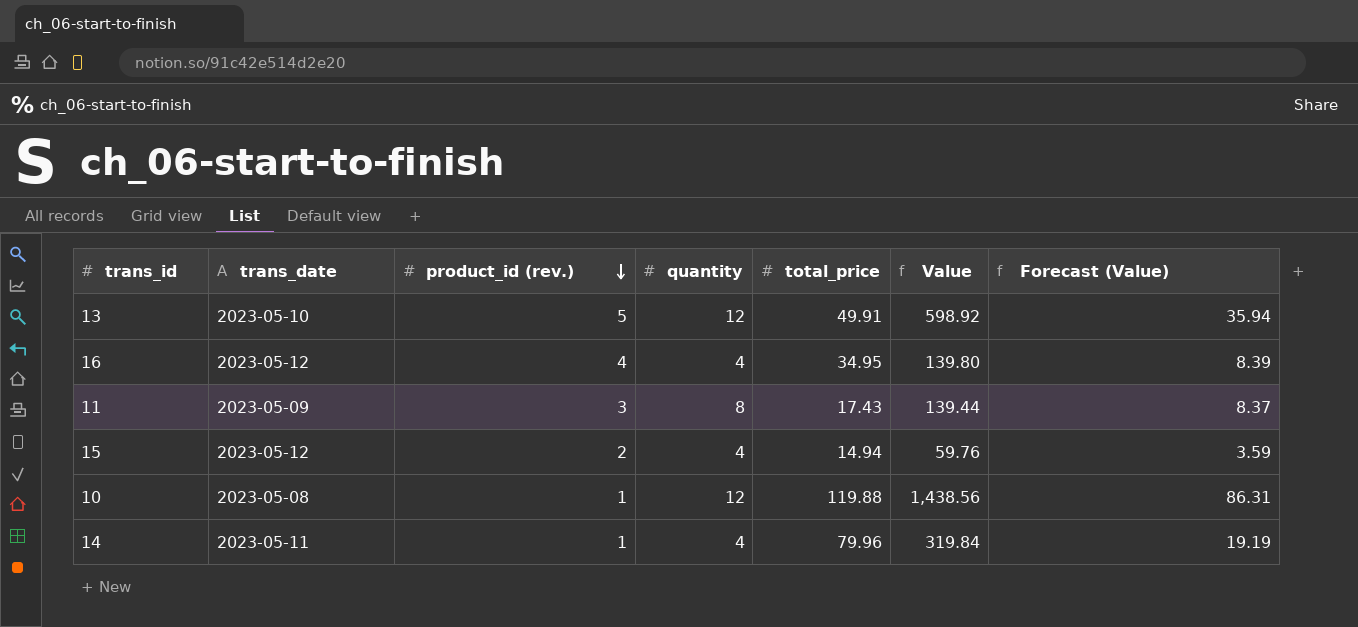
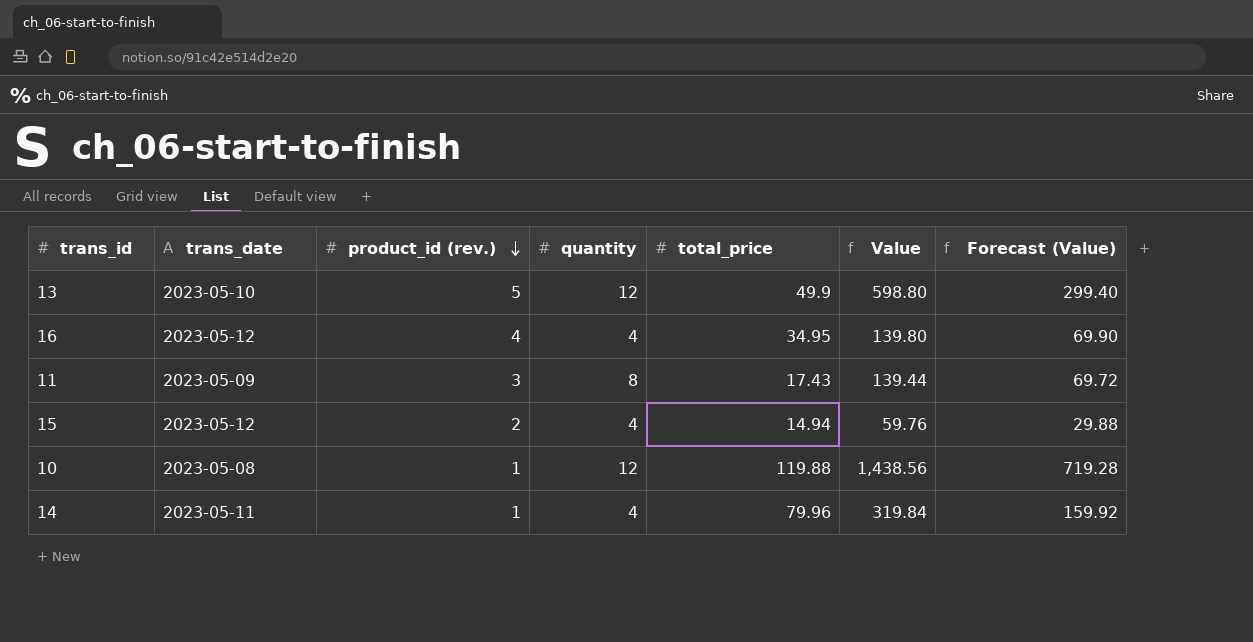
column Forecast (Value) | formula: [Value] * 0.06 -> [Value] * 0.5
13 | total_price: 49.91 -> 49.9
13 | Value: 598.92 -> 598.80

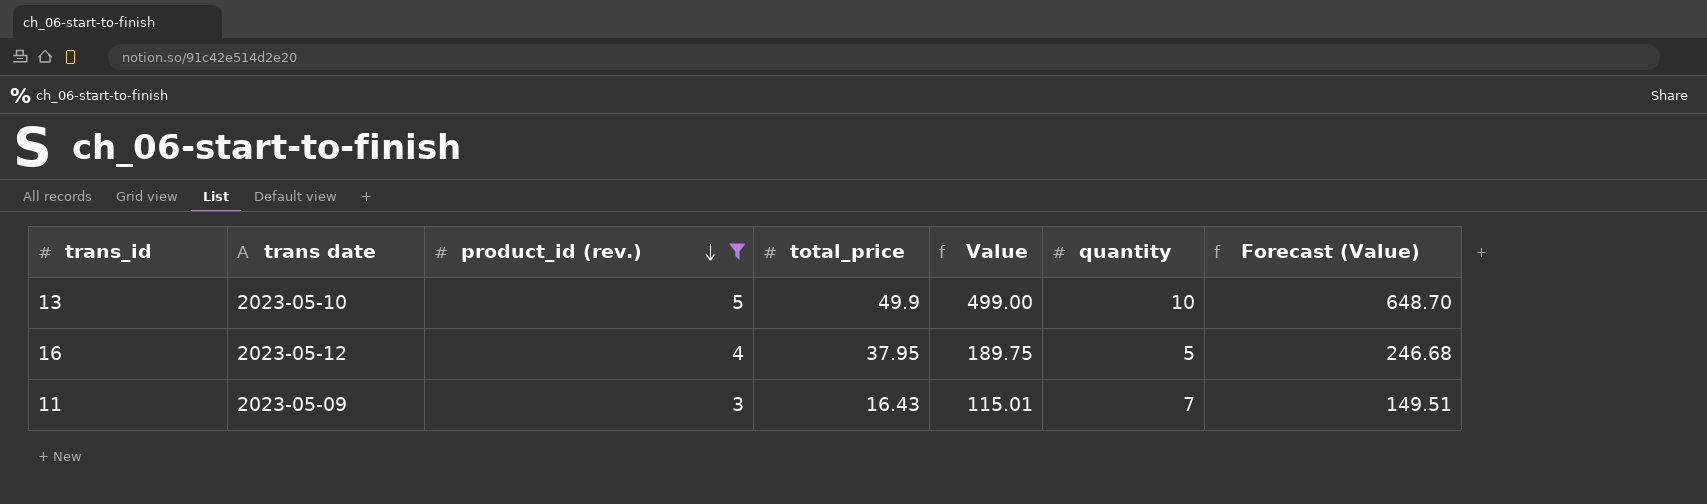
filter: none -> product_id (rev.) >= 3
column name: trans_date -> trans date
column quantity | position: 4 -> 6
column Forecast (Value) | formula: [Value] * 0.5 -> [Value] * 1.3
13 | Value: 598.80 -> 499.00
13 | quantity: 12 -> 10
16 | total_price: 34.95 -> 37.95
16 | Value: 139.80 -> 189.75
16 | quantity: 4 -> 5
11 | total_price: 17.43 -> 16.43
11 | Value: 139.44 -> 115.01
11 | quantity: 8 -> 7

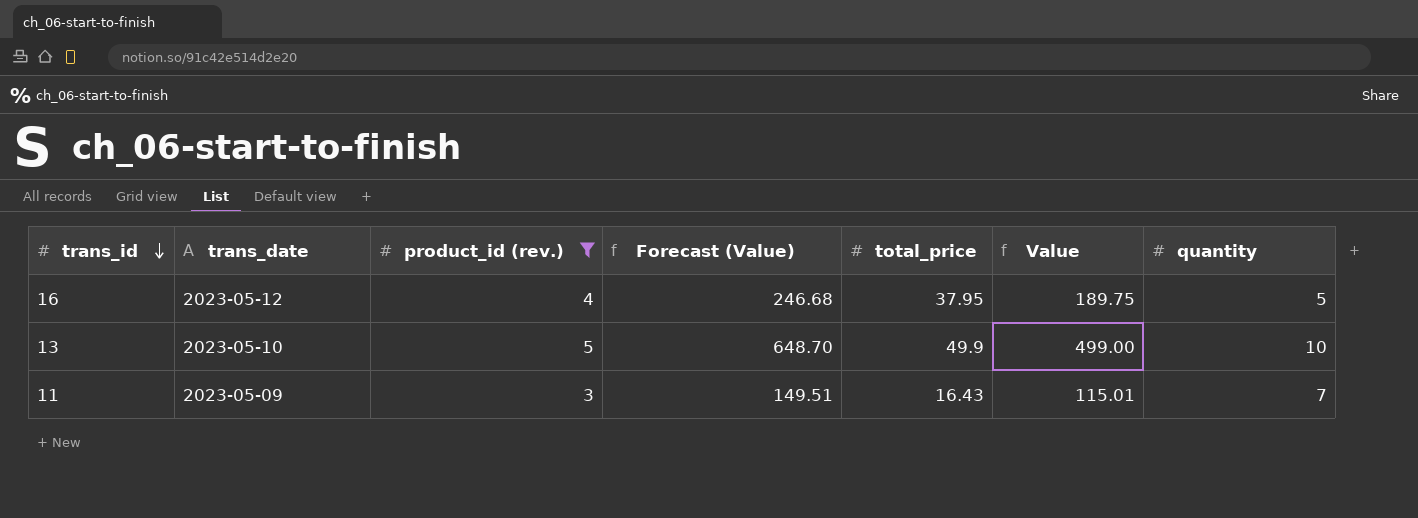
row order: product_id (rev.) descending -> trans_id descending
column name: trans date -> trans_date
column Forecast (Value) | position: 7 -> 4

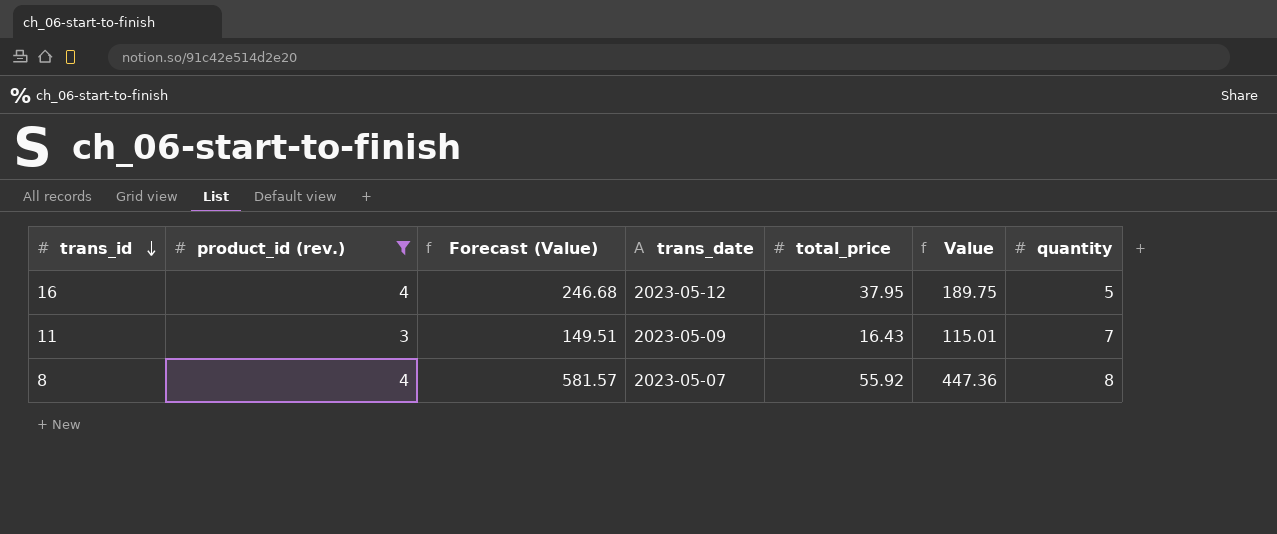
column trans_date | position: 2 -> 4
row 13: 2023-05-10 | 5 | 648.70 | 49.9 | 499.00 | 10 -> none
row 8: none -> 4 | 581.57 | 2023-05-07 | 55.92 | 447.36 | 8

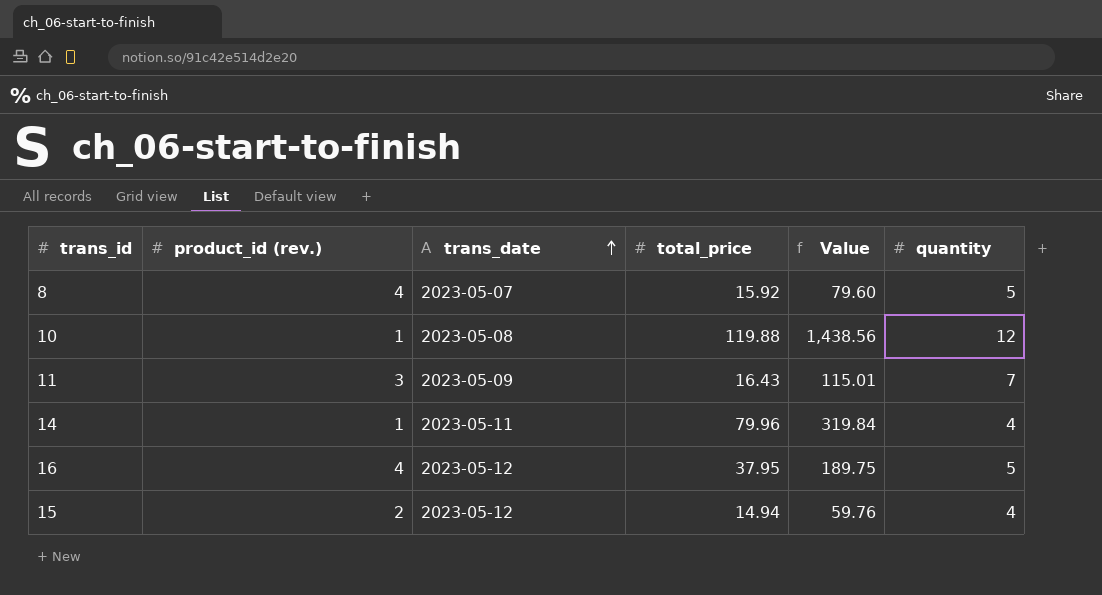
filter: product_id (rev.) >= 3 -> none
row order: trans_id descending -> trans_date ascending
column Forecast (Value) | formula: [Value] * 1.3 -> none
8 | total_price: 55.92 -> 15.92
8 | Value: 447.36 -> 79.60
8 | quantity: 8 -> 5

